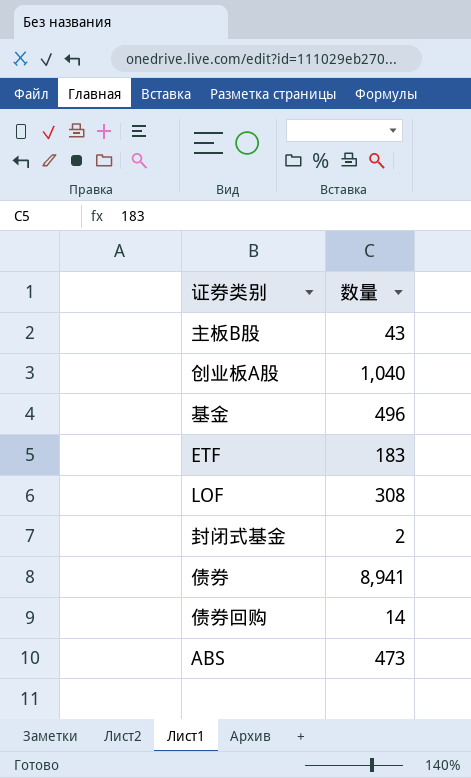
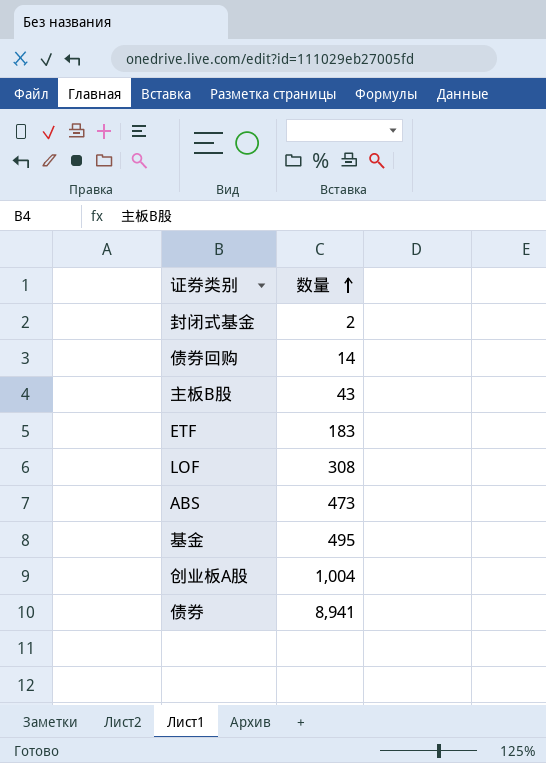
row order: none -> 数量 ascending
基金 | 数量: 496 -> 495
创业板A股 | 数量: 1,040 -> 1,004

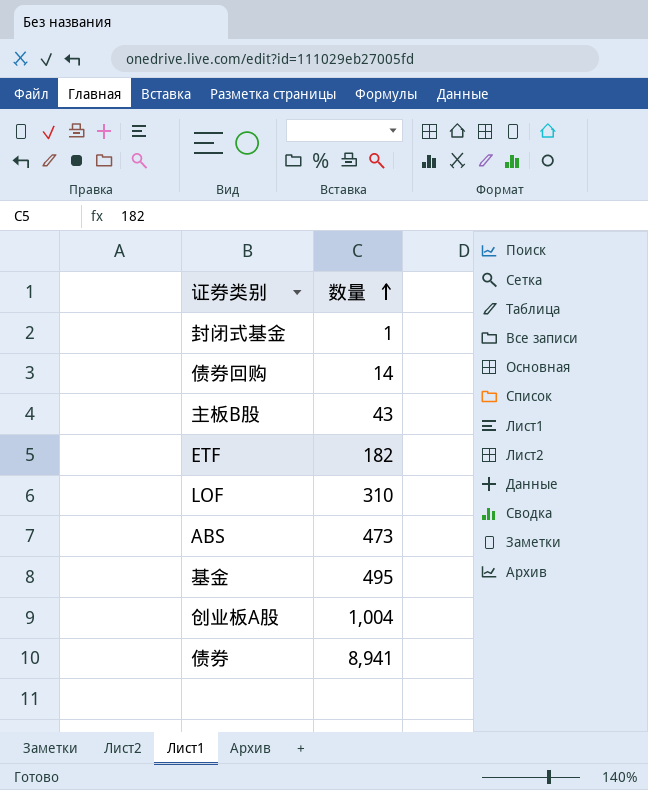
封闭式基金 | 数量: 2 -> 1
ETF | 数量: 183 -> 182
LOF | 数量: 308 -> 310

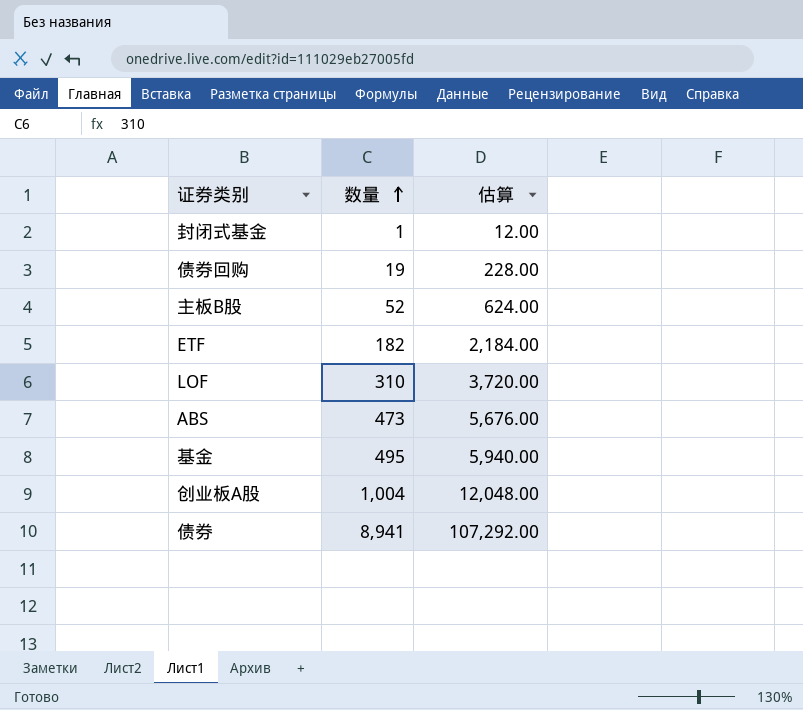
column 估算 | formula: none -> [数量] * 12
债券回购 | 数量: 14 -> 19
主板B股 | 数量: 43 -> 52

